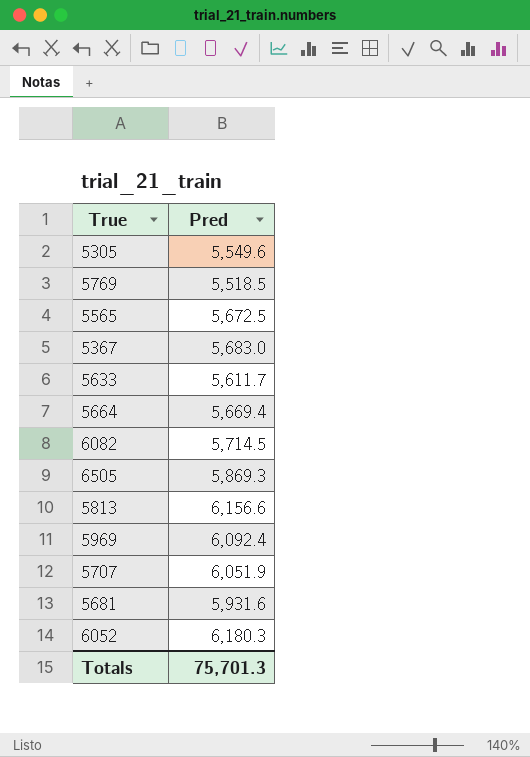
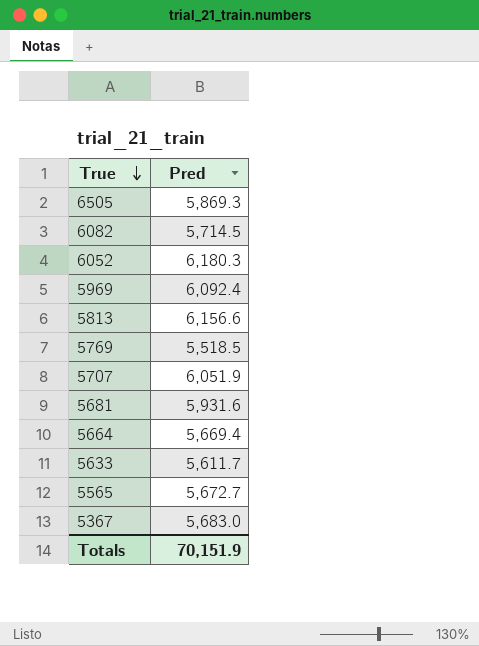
row order: none -> True descending
row 5305: 5,549.6 -> none
5565 | Pred: 5,672.5 -> 5,672.7
Totals | Pred: 75,701.3 -> 70,151.9

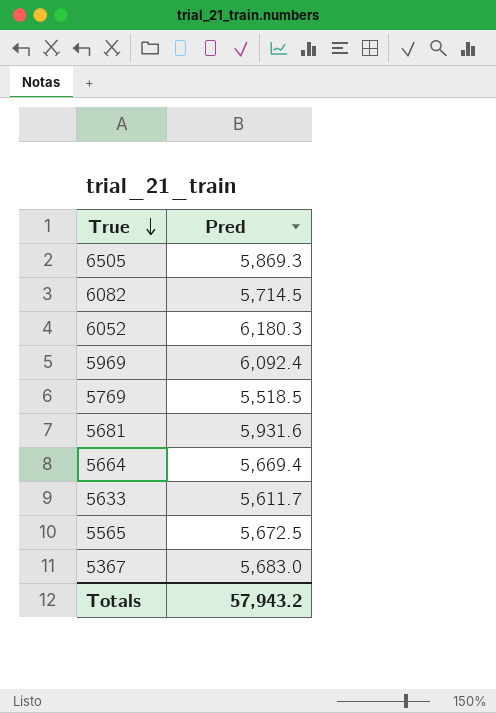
row 5813: 6,156.6 -> none
row 5707: 6,051.9 -> none
5565 | Pred: 5,672.7 -> 5,672.5
Totals | Pred: 70,151.9 -> 57,943.2

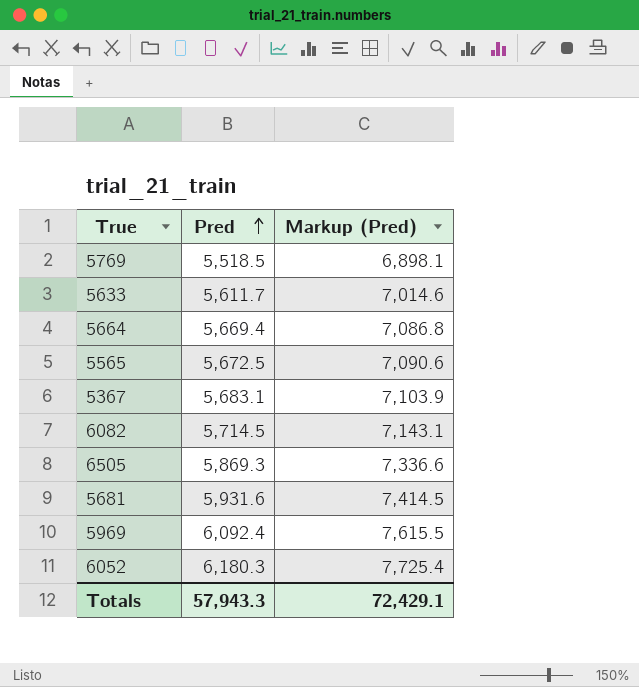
row order: True descending -> Pred ascending
column Markup (Pred) | formula: none -> [Pred] * 1.25
5367 | Pred: 5,683.0 -> 5,683.1
Totals | Pred: 57,943.2 -> 57,943.3

